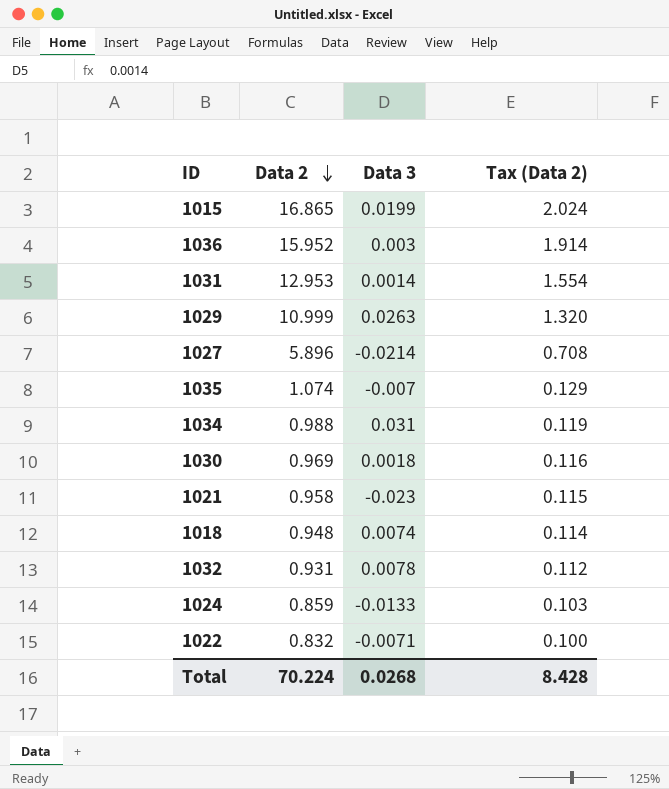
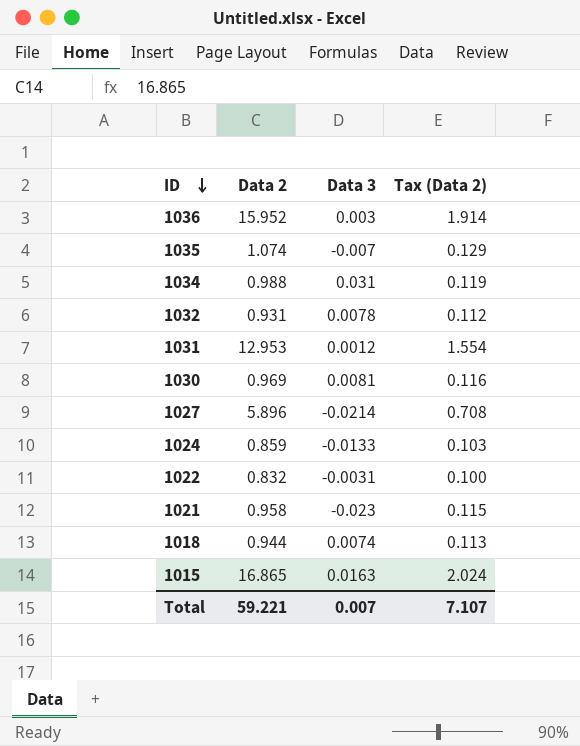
row order: Data 2 descending -> ID descending
row 1029: 10.999 | 0.0263 | 1.320 -> none
1031 | Data 3: 0.0014 -> 0.0012
1030 | Data 3: 0.0018 -> 0.0081
1022 | Data 3: -0.0071 -> -0.0031
1018 | Data 2: 0.948 -> 0.944
1018 | Tax (Data 2): 0.114 -> 0.113
1015 | Data 3: 0.0199 -> 0.0163
Total | Data 2: 70.224 -> 59.221
Total | Data 3: 0.0268 -> 0.007
Total | Tax (Data 2): 8.428 -> 7.107

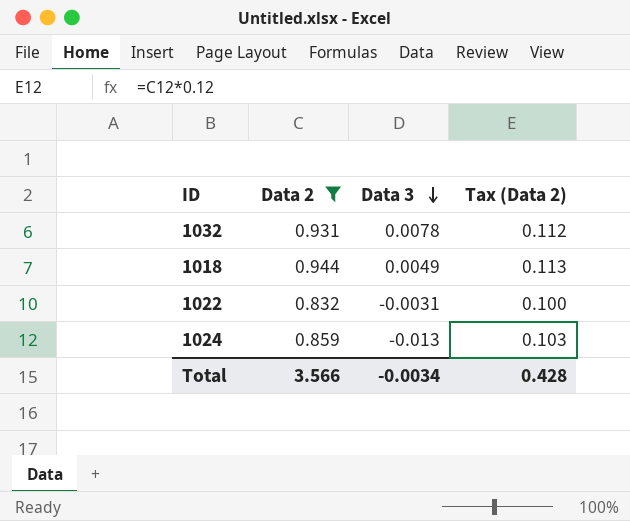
filter: none -> Data 2 <= 0.944
row order: ID descending -> Data 3 descending
1018 | Data 3: 0.0074 -> 0.0049
1024 | Data 3: -0.0133 -> -0.013
Total | Data 2: 59.221 -> 3.566
Total | Data 3: 0.007 -> -0.0034
Total | Tax (Data 2): 7.107 -> 0.428

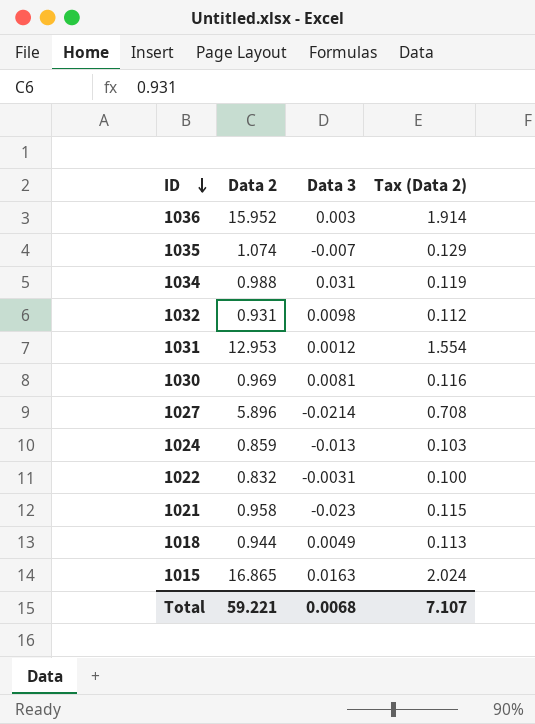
filter: Data 2 <= 0.944 -> none
row order: Data 3 descending -> ID descending
1032 | Data 3: 0.0078 -> 0.0098
Total | Data 2: 3.566 -> 59.221
Total | Data 3: -0.0034 -> 0.0068
Total | Tax (Data 2): 0.428 -> 7.107

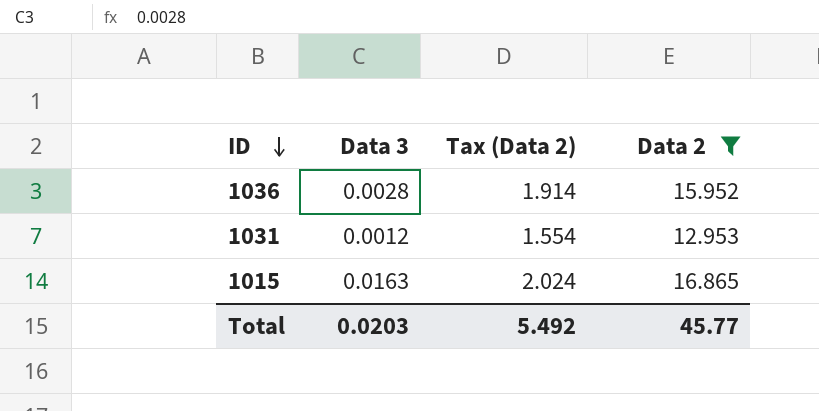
filter: none -> Data 2 >= 12.953
column Data 2 | position: 2 -> 4
1036 | Data 3: 0.003 -> 0.0028
Total | Data 3: 0.0068 -> 0.0203
Total | Tax (Data 2): 7.107 -> 5.492
Total | Data 2: 59.221 -> 45.77

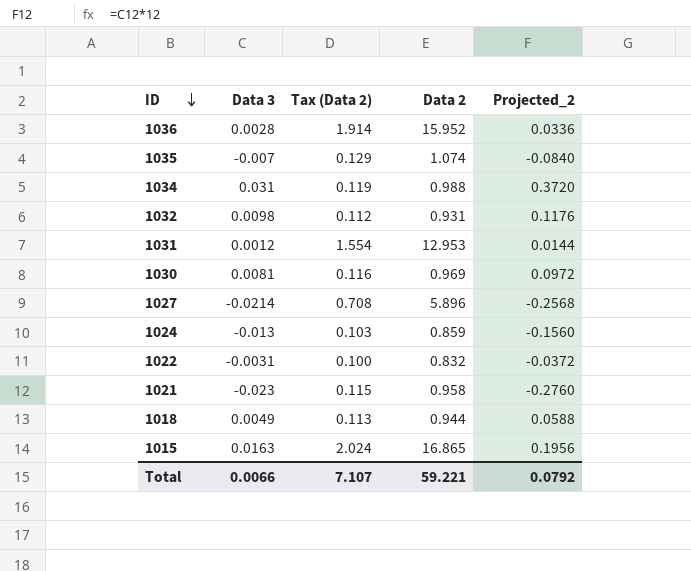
filter: Data 2 >= 12.953 -> none
column Projected_2 | formula: none -> [Data 3] * 12
Total | Data 3: 0.0203 -> 0.0066
Total | Tax (Data 2): 5.492 -> 7.107
Total | Data 2: 45.77 -> 59.221

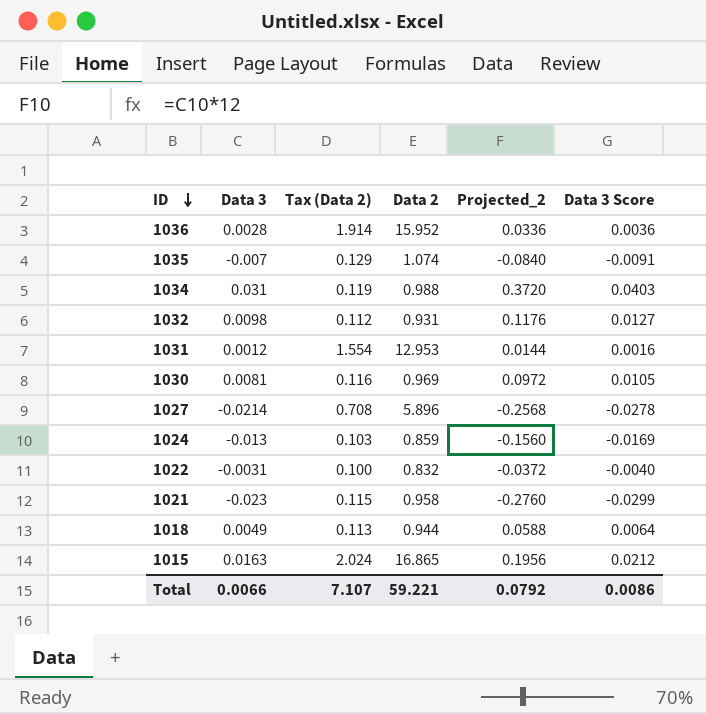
column Data 3 Score | formula: none -> [Data 3] * 1.3

